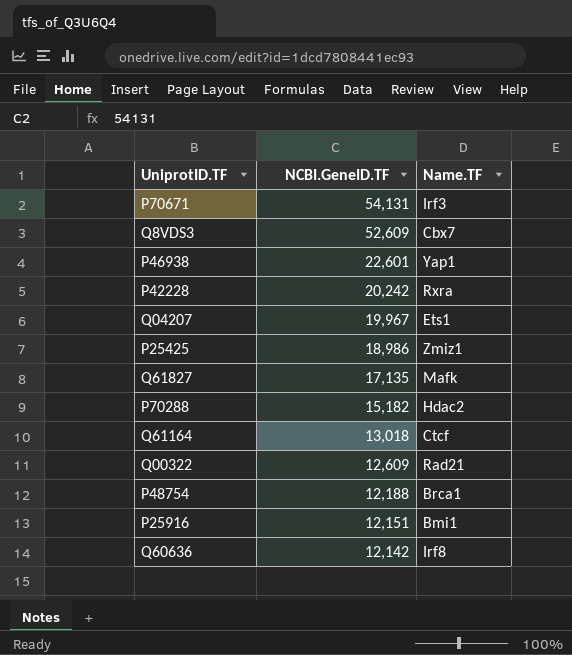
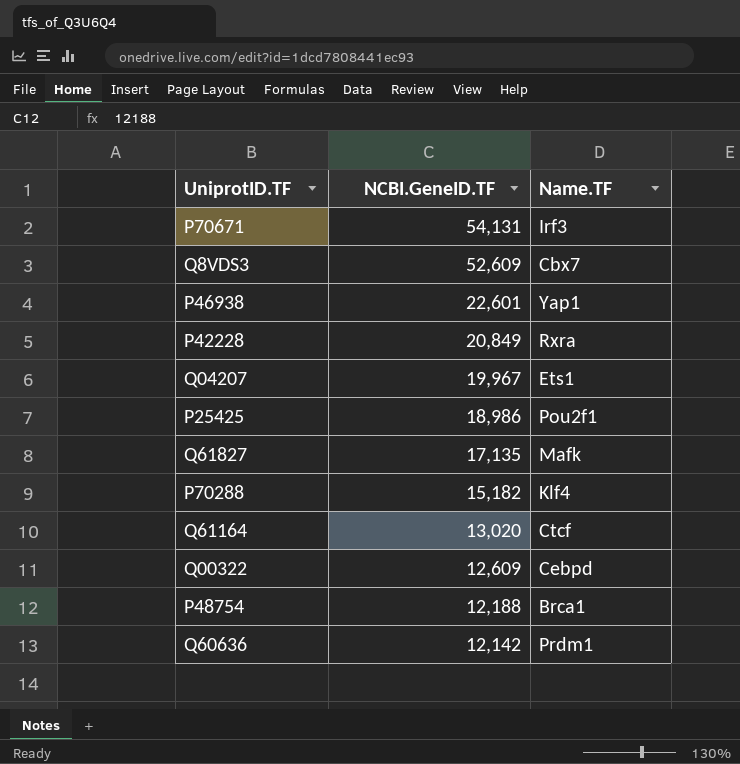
row P25916: 12,151 | Bmi1 -> none
P42228 | NCBI.GeneID.TF: 20,242 -> 20,849
P25425 | Name.TF: Zmiz1 -> Pou2f1
P70288 | Name.TF: Hdac2 -> Klf4
Q61164 | NCBI.GeneID.TF: 13,018 -> 13,020
Q00322 | Name.TF: Rad21 -> Cebpd
Q60636 | Name.TF: Irf8 -> Prdm1

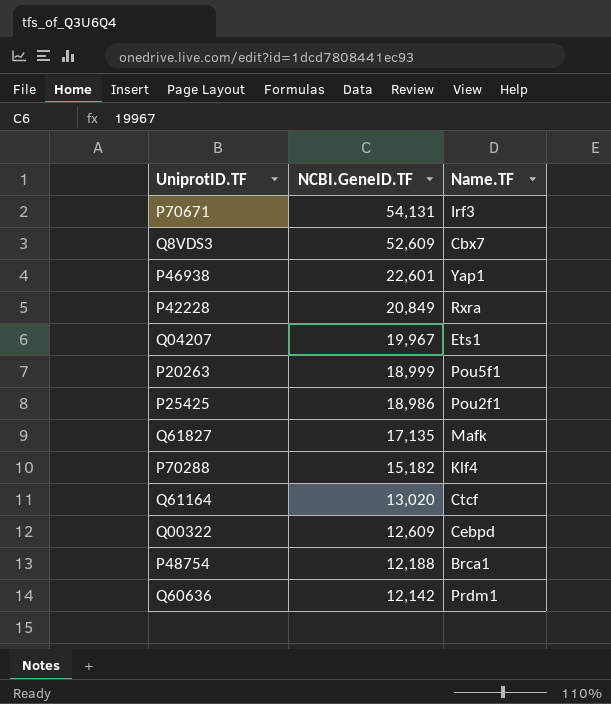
row P20263: none -> 18,999 | Pou5f1

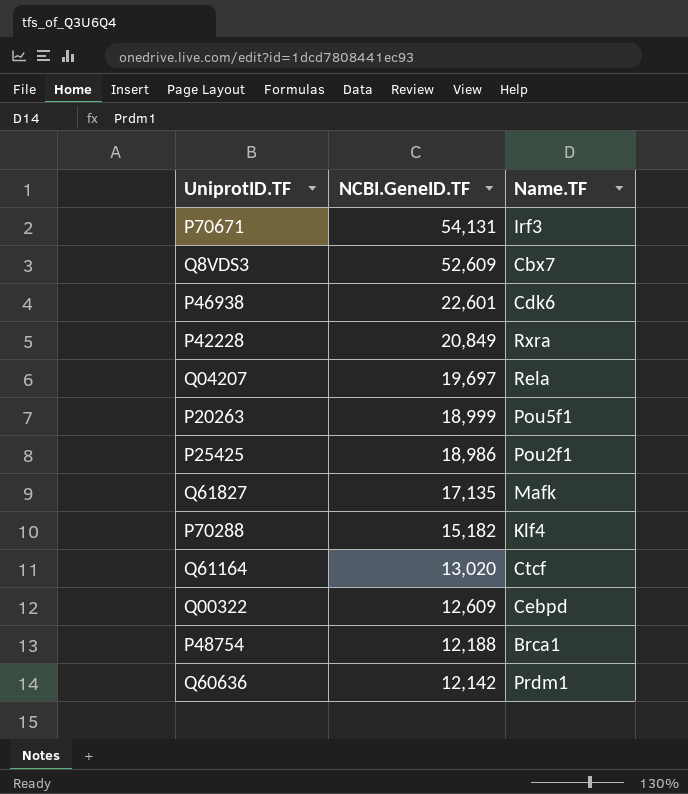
P46938 | Name.TF: Yap1 -> Cdk6
Q04207 | NCBI.GeneID.TF: 19,967 -> 19,697
Q04207 | Name.TF: Ets1 -> Rela

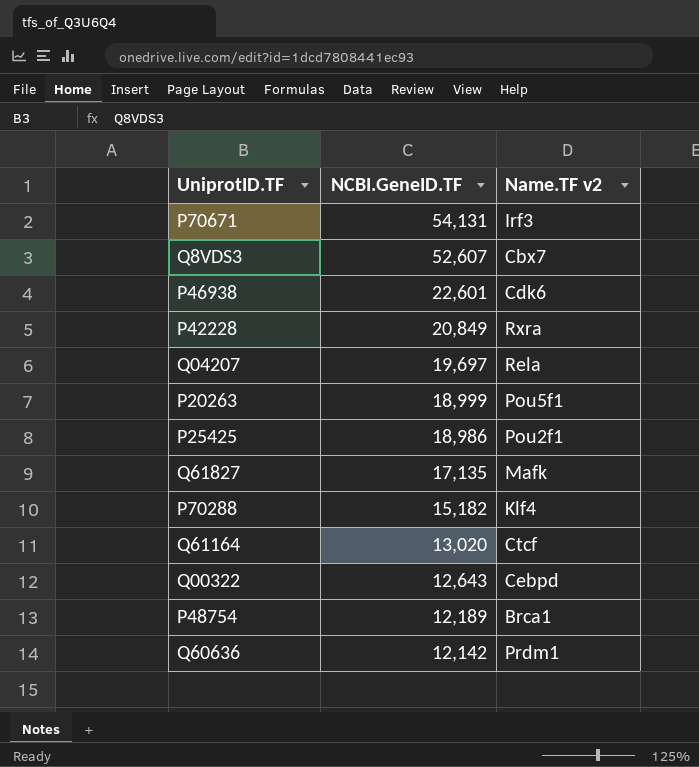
column name: Name.TF -> Name.TF v2
Q8VDS3 | NCBI.GeneID.TF: 52,609 -> 52,607
Q00322 | NCBI.GeneID.TF: 12,609 -> 12,643
P48754 | NCBI.GeneID.TF: 12,188 -> 12,189

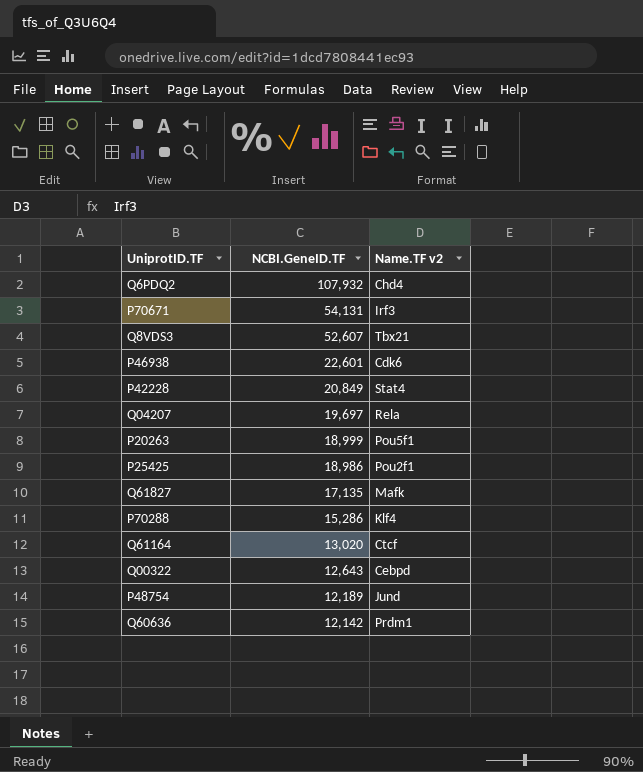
row Q6PDQ2: none -> 107,932 | Chd4
Q8VDS3 | Name.TF v2: Cbx7 -> Tbx21
P42228 | Name.TF v2: Rxra -> Stat4
P70288 | NCBI.GeneID.TF: 15,182 -> 15,286
P48754 | Name.TF v2: Brca1 -> Jund

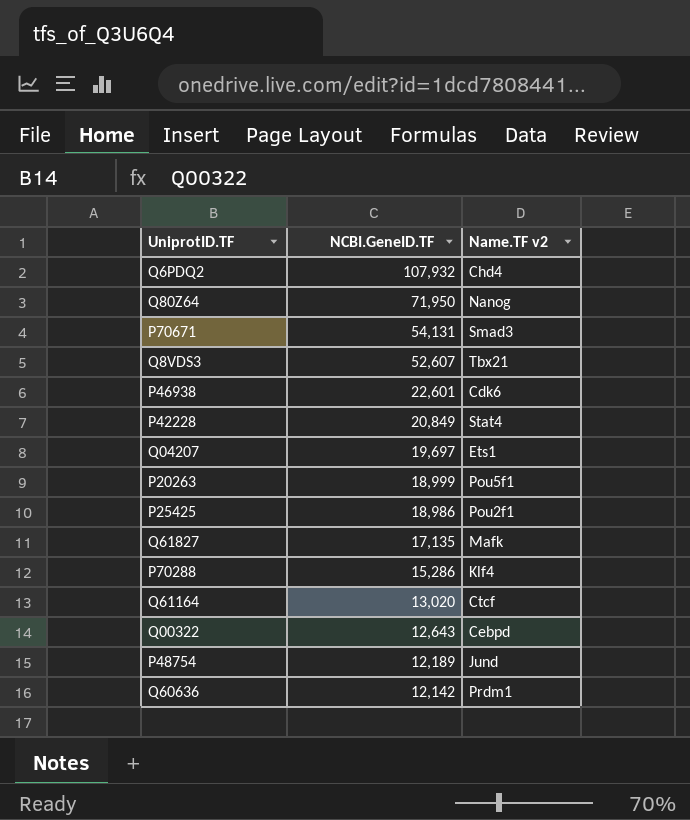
row Q80Z64: none -> 71,950 | Nanog
P70671 | Name.TF v2: Irf3 -> Smad3
Q04207 | Name.TF v2: Rela -> Ets1

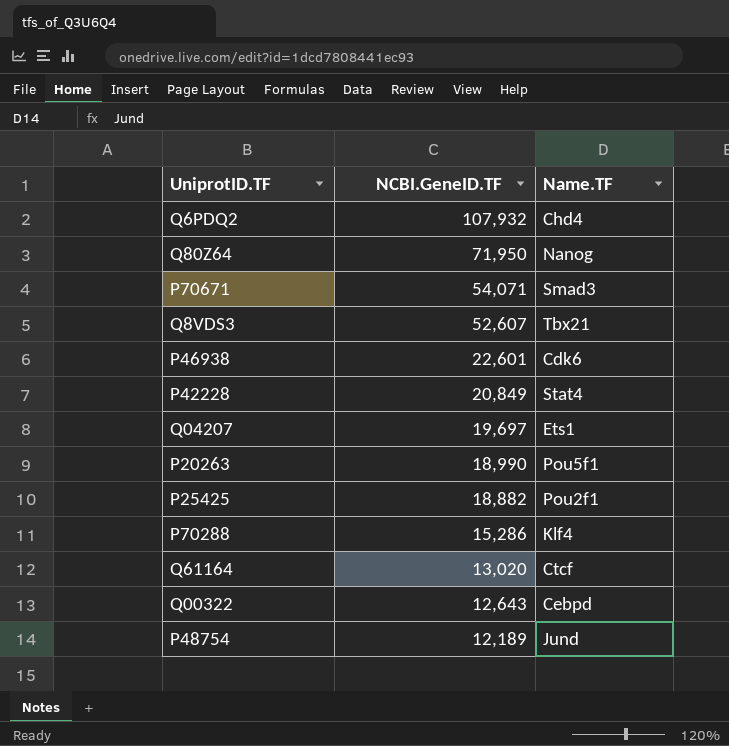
column name: Name.TF v2 -> Name.TF
row Q61827: 17,135 | Mafk -> none
row Q60636: 12,142 | Prdm1 -> none
P70671 | NCBI.GeneID.TF: 54,131 -> 54,071
P20263 | NCBI.GeneID.TF: 18,999 -> 18,990
P25425 | NCBI.GeneID.TF: 18,986 -> 18,882

